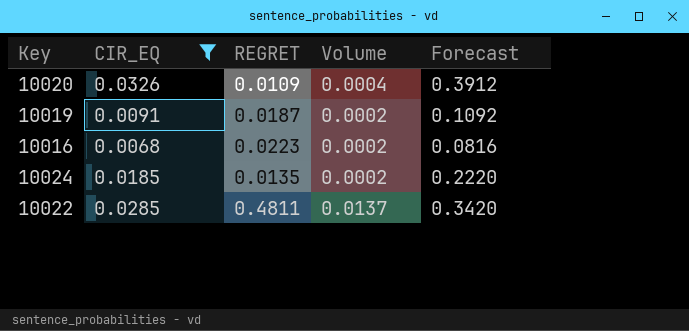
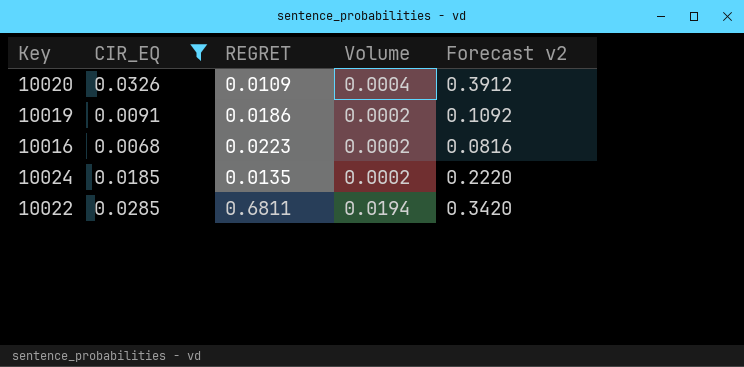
column name: Forecast -> Forecast v2
10019 | REGRET: 0.0187 -> 0.0186
10022 | REGRET: 0.4811 -> 0.6811
10022 | Volume: 0.0137 -> 0.0194

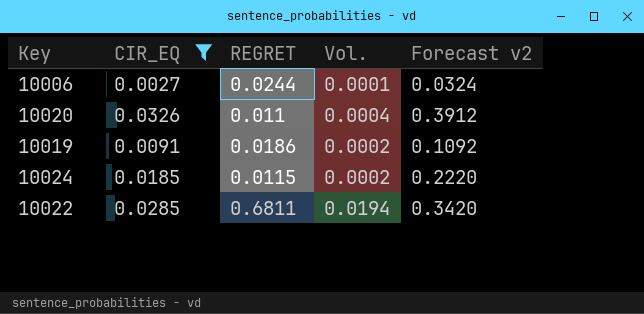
column name: Volume -> Vol.
row 10016: 0.0068 | 0.0223 | 0.0002 | 0.0816 -> none
row 10006: none -> 0.0027 | 0.0244 | 0.0001 | 0.0324
10020 | REGRET: 0.0109 -> 0.011
10024 | REGRET: 0.0135 -> 0.0115

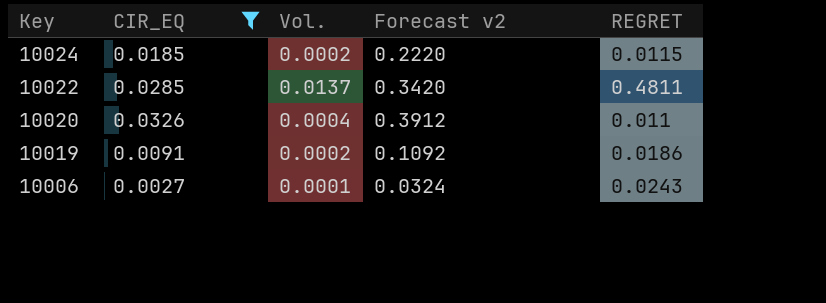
row order: none -> Key descending
column REGRET | position: 3 -> 5
10022 | Vol.: 0.0194 -> 0.0137
10022 | REGRET: 0.6811 -> 0.4811
10006 | REGRET: 0.0244 -> 0.0243

